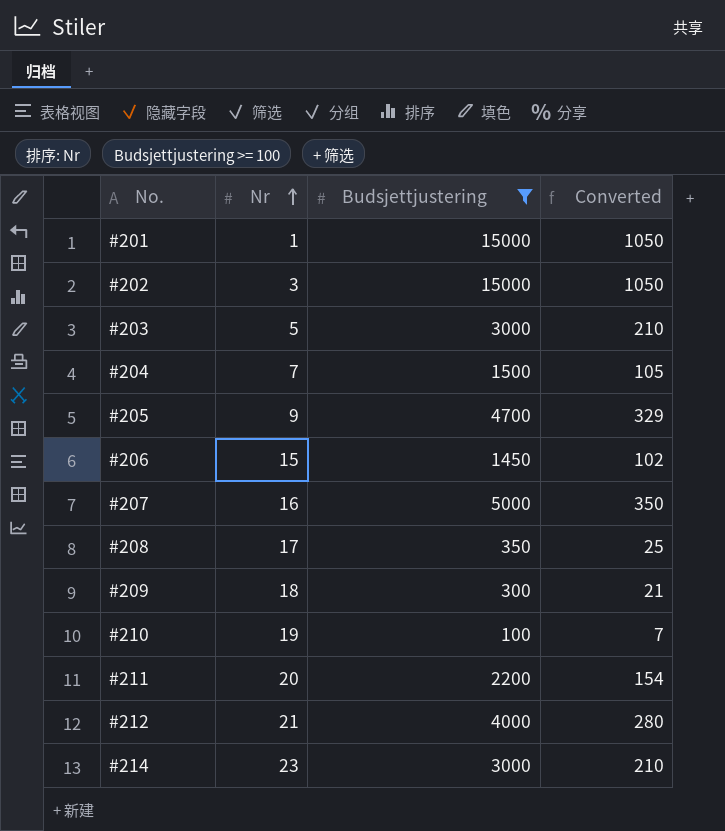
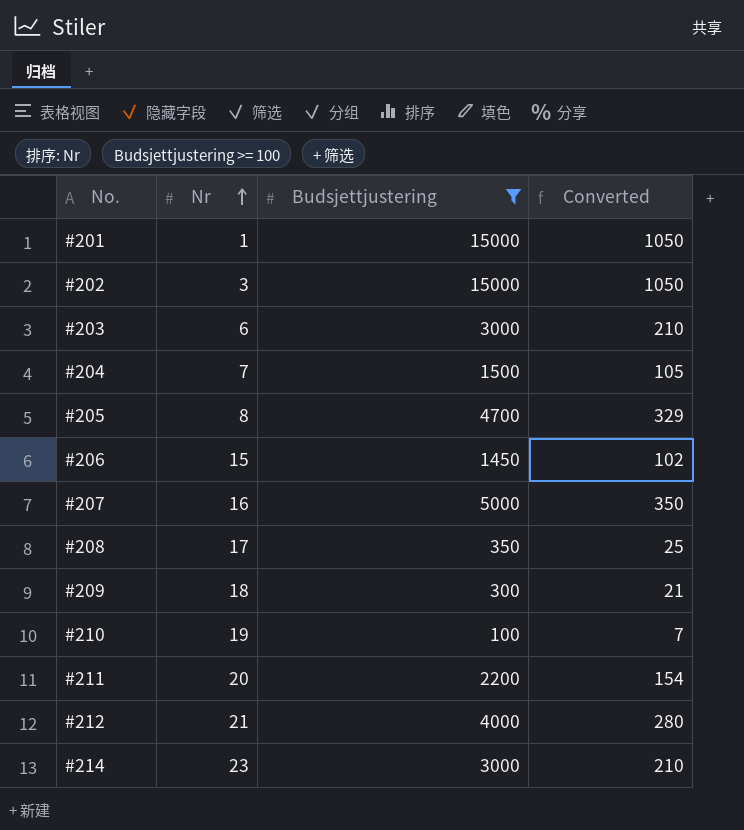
#203 | Nr: 5 -> 6
#205 | Nr: 9 -> 8

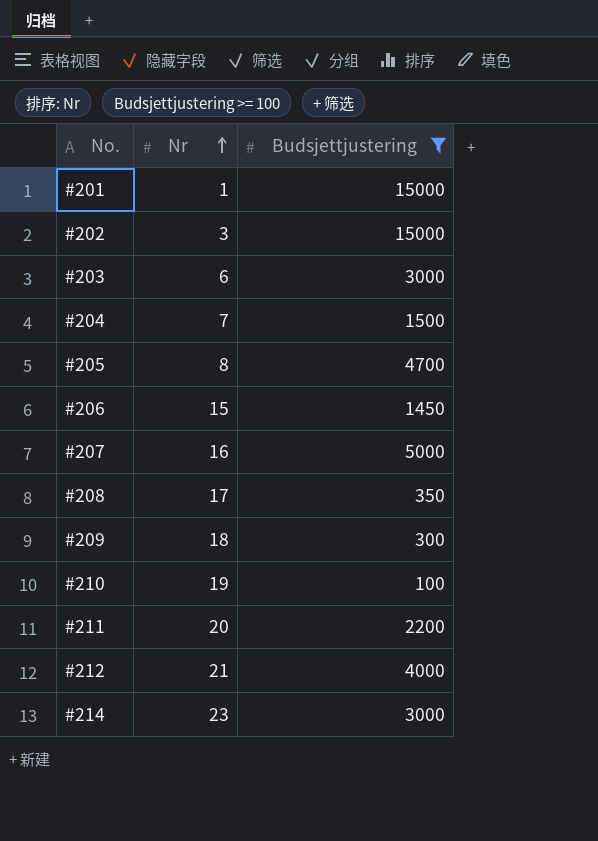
column Converted | formula: [Budsjettjustering] * 0.07 -> none

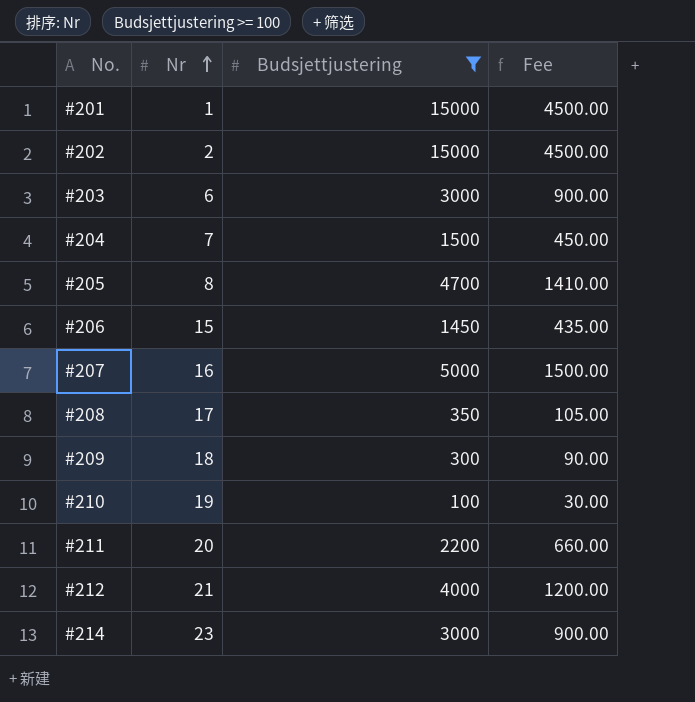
column Fee | formula: none -> [Budsjettjustering] * 0.3
#202 | Nr: 3 -> 2

